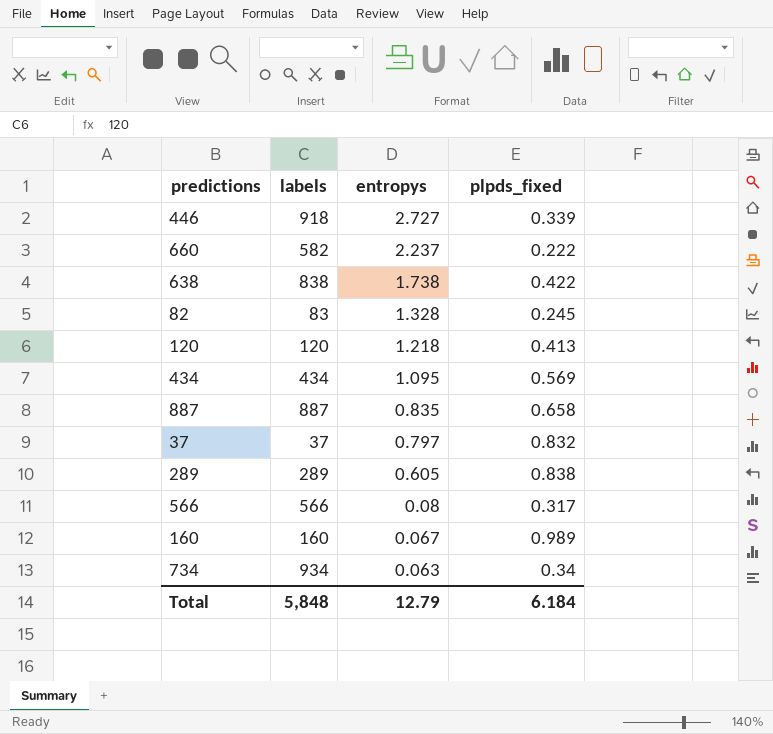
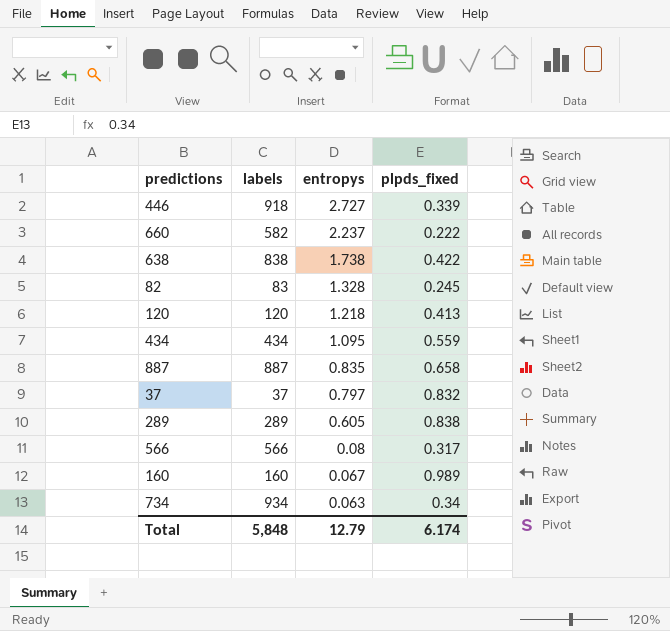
434 | plpds_fixed: 0.569 -> 0.559
Total | plpds_fixed: 6.184 -> 6.174

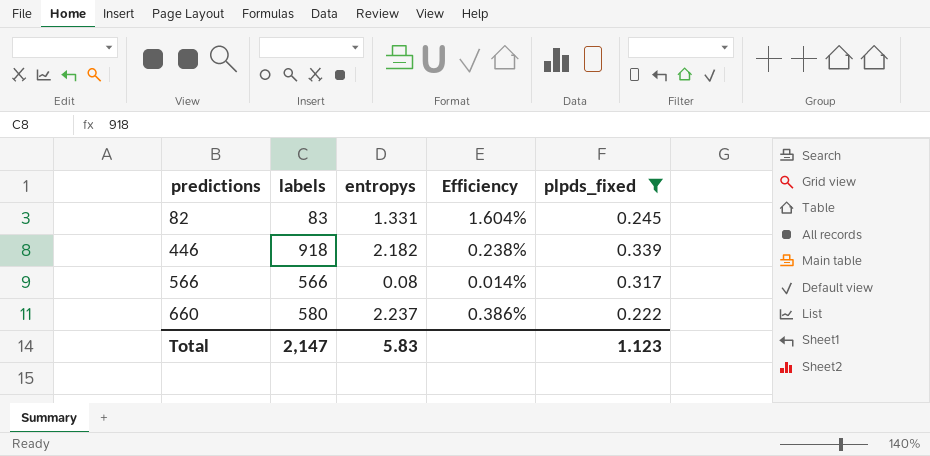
filter: none -> plpds_fixed <= 0.339
row order: entropys descending -> predictions ascending
column Efficiency | formula: none -> [entropys] / [labels]
82 | entropys: 1.328 -> 1.331
446 | entropys: 2.727 -> 2.182
660 | labels: 582 -> 580
Total | labels: 5,848 -> 2,147
Total | entropys: 12.79 -> 5.83
Total | plpds_fixed: 6.174 -> 1.123

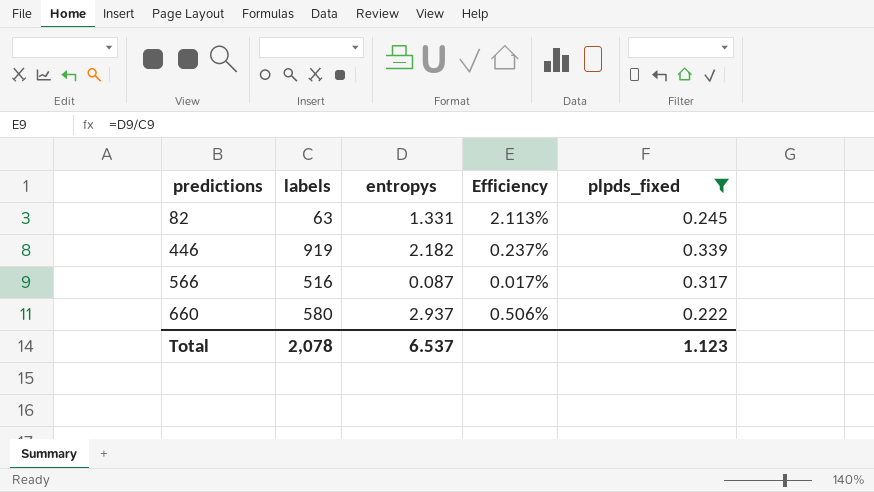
82 | labels: 83 -> 63
82 | Efficiency: 1.604% -> 2.113%
446 | labels: 918 -> 919
446 | Efficiency: 0.238% -> 0.237%
566 | labels: 566 -> 516
566 | entropys: 0.08 -> 0.087
566 | Efficiency: 0.014% -> 0.017%
660 | entropys: 2.237 -> 2.937
660 | Efficiency: 0.386% -> 0.506%
Total | labels: 2,147 -> 2,078
Total | entropys: 5.83 -> 6.537

